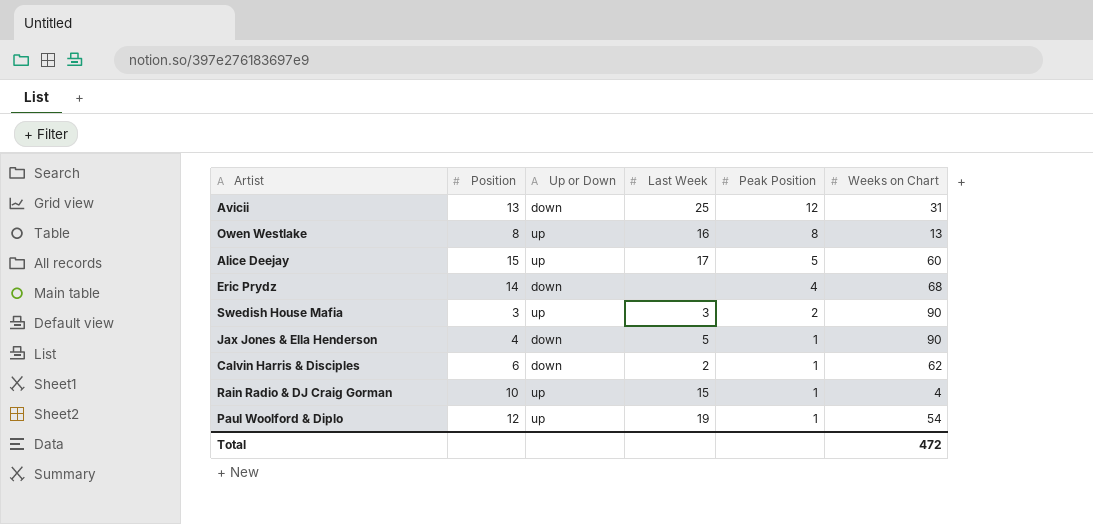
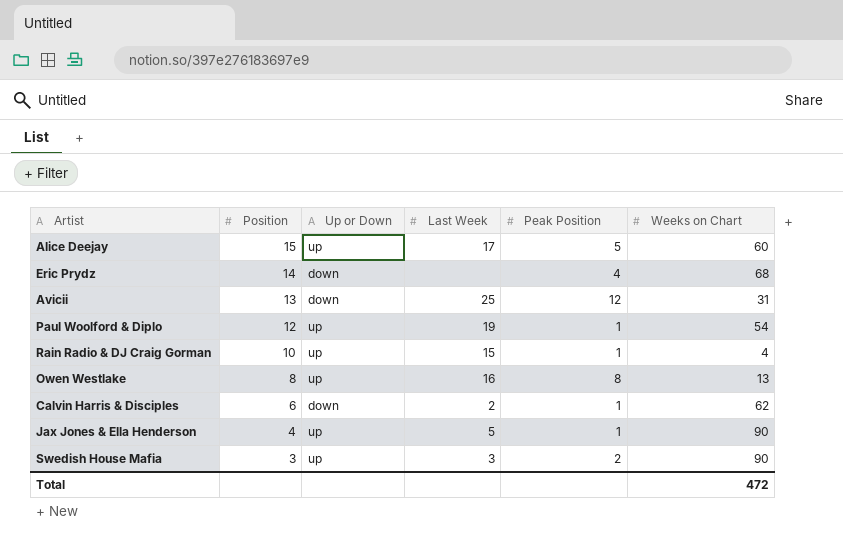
row order: Peak Position descending -> Position descending
Jax Jones & Ella Henderson | Up or Down: down -> up

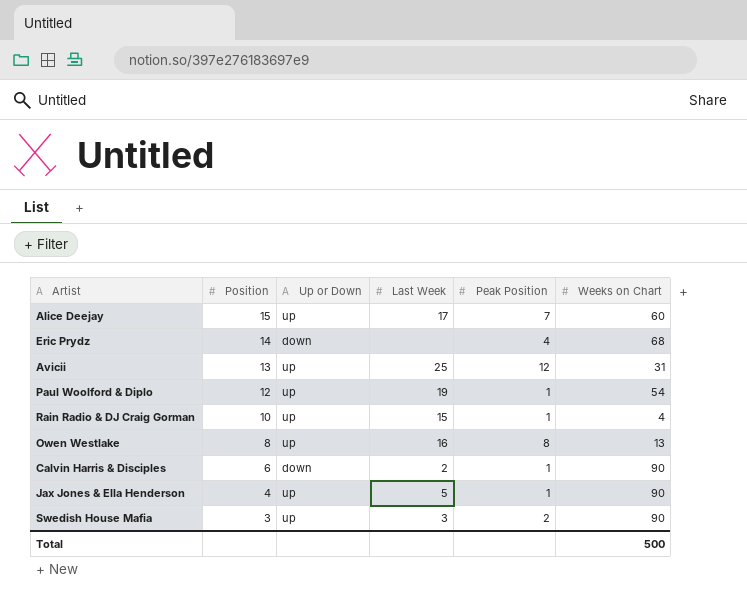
Alice Deejay | Peak Position: 5 -> 7
Avicii | Up or Down: down -> up
Calvin Harris & Disciples | Weeks on Chart: 62 -> 90
Total | Weeks on Chart: 472 -> 500

